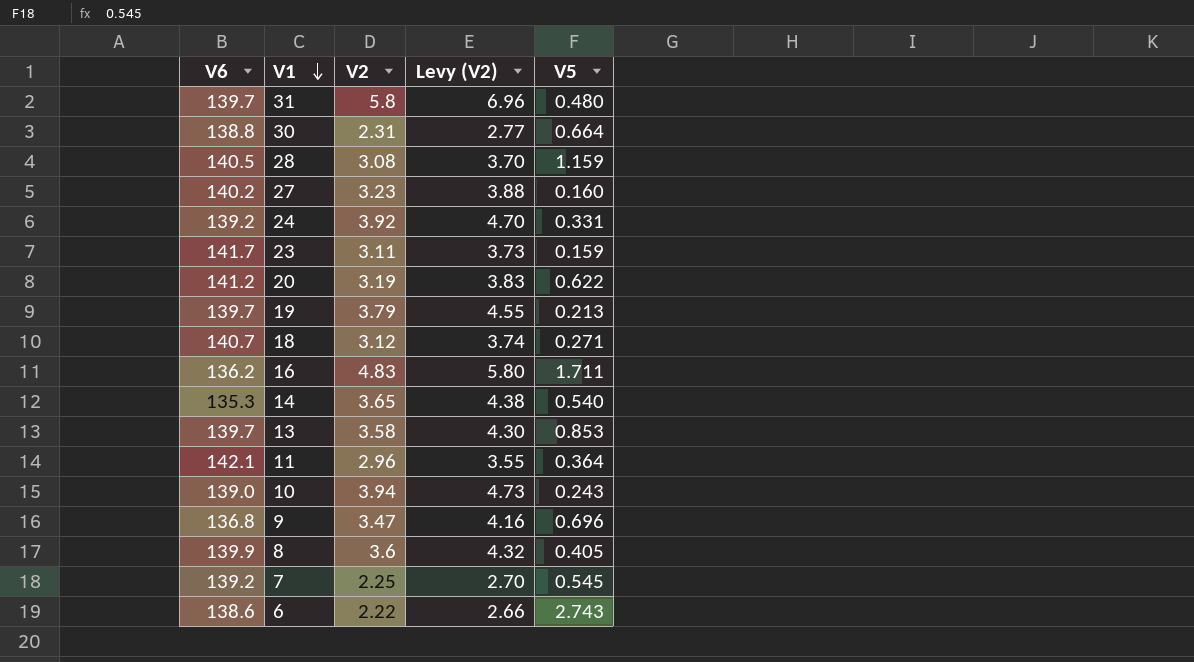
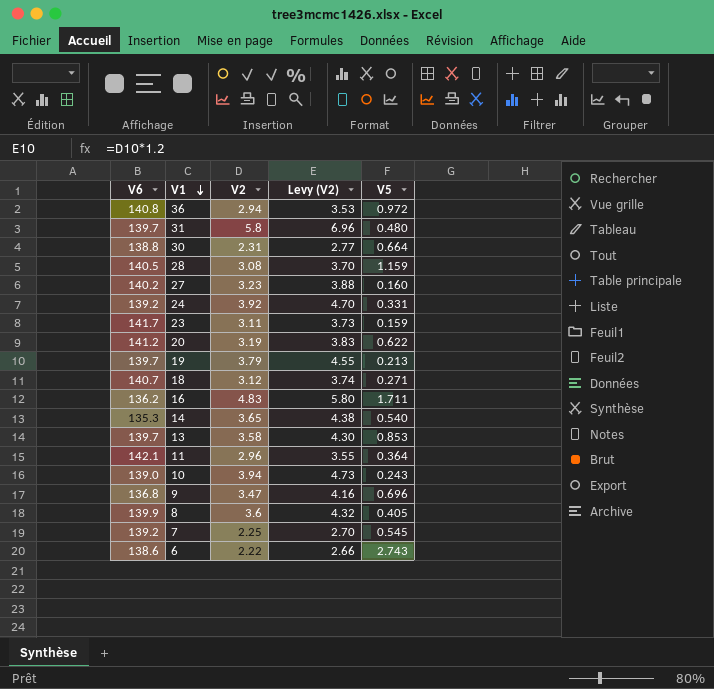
row 36: none -> 140.8 | 2.94 | 3.53 | 0.972

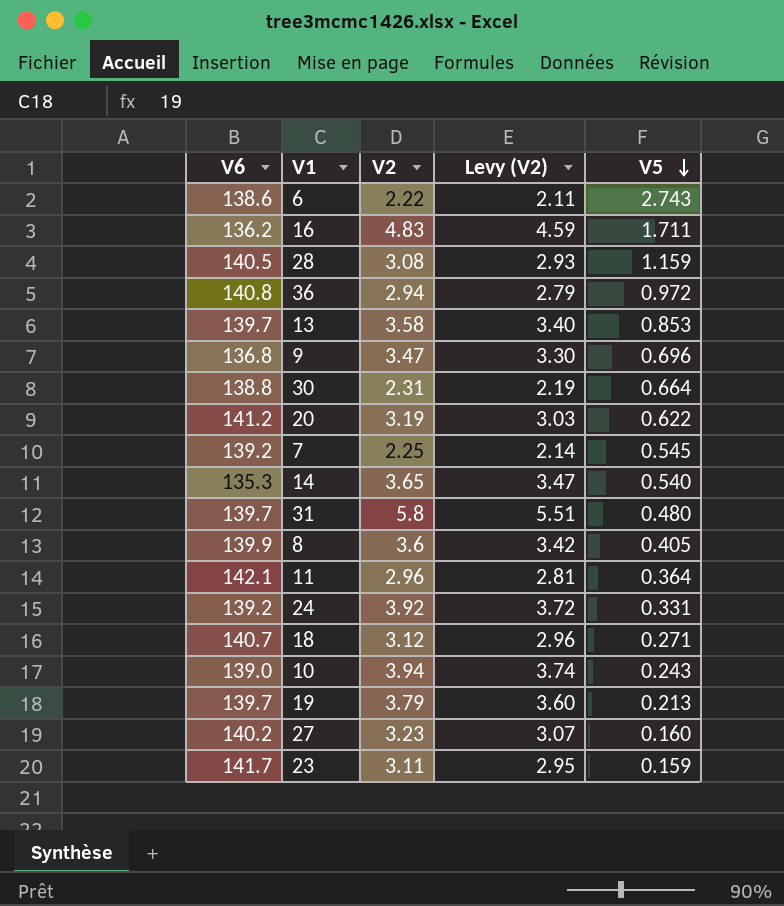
row order: V1 descending -> V5 descending
column Levy (V2) | formula: [V2] * 1.2 -> [V2] * 0.95

